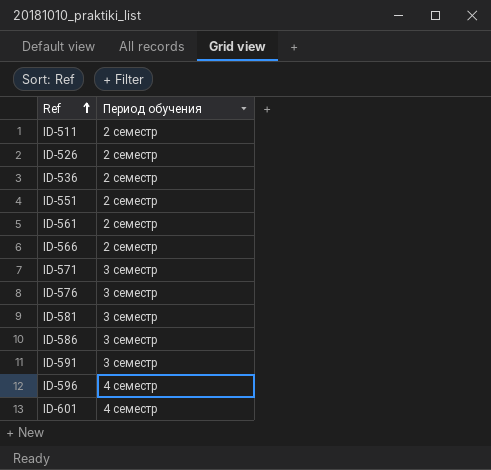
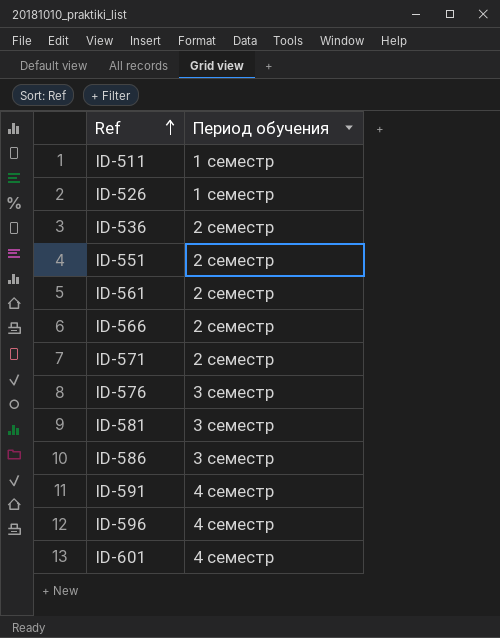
ID-511 | Период обучения: 2 семестр -> 1 семестр
ID-526 | Период обучения: 2 семестр -> 1 семестр
ID-571 | Период обучения: 3 семестр -> 2 семестр
ID-591 | Период обучения: 3 семестр -> 4 семестр

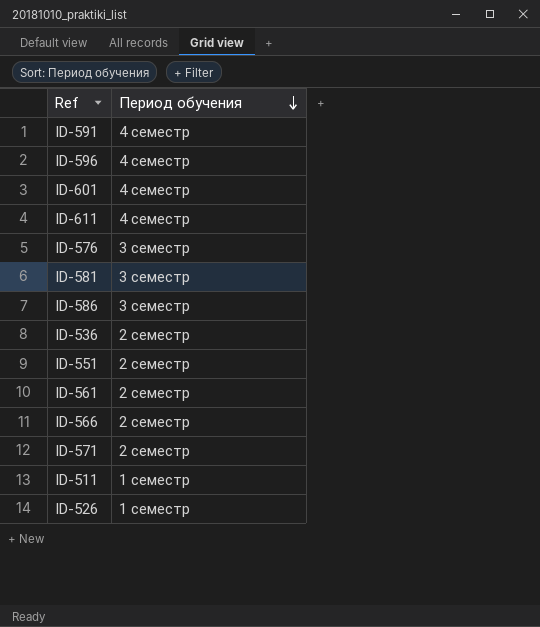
row order: Ref ascending -> Период обучения descending
row ID-611: none -> 4 семестр

